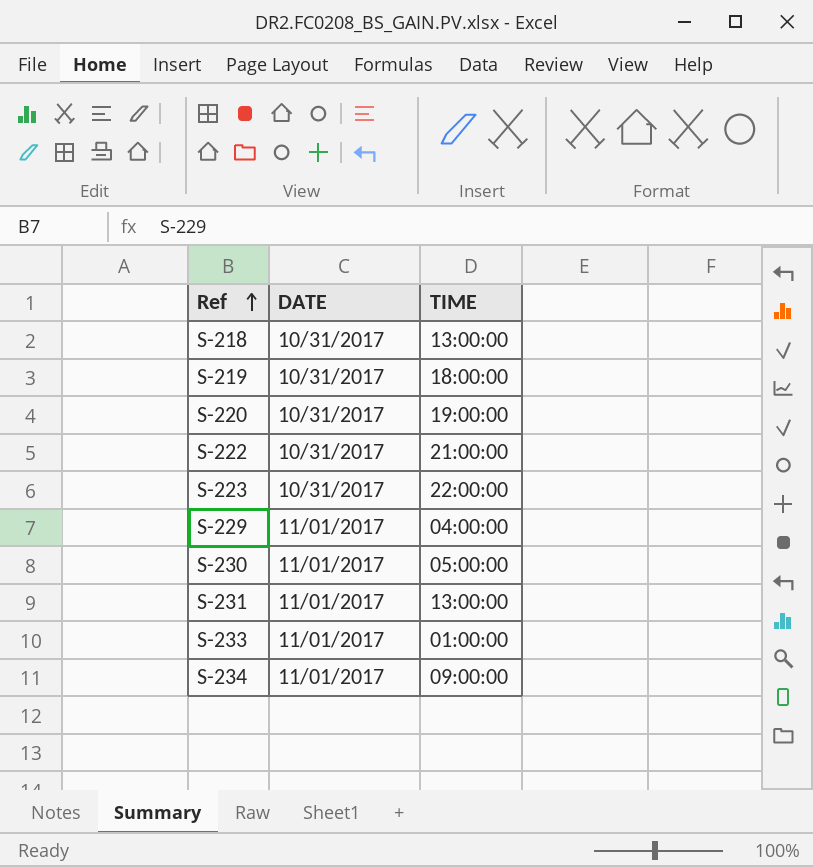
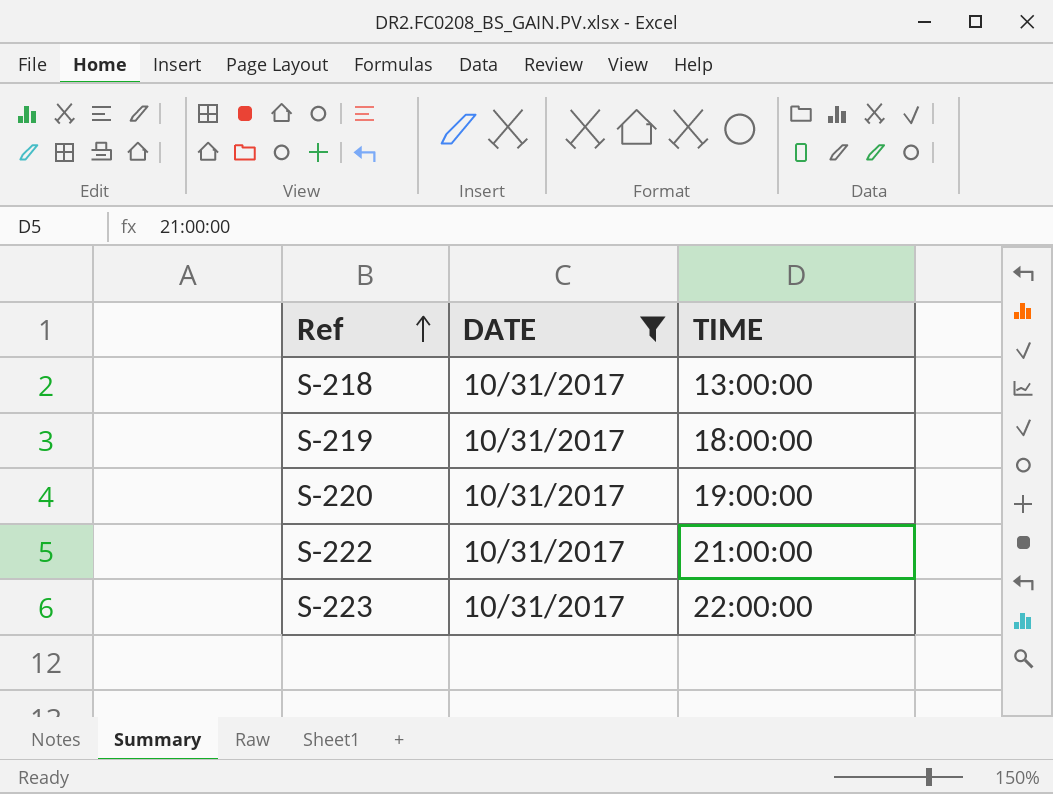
filter: none -> DATE = 10/31/2017

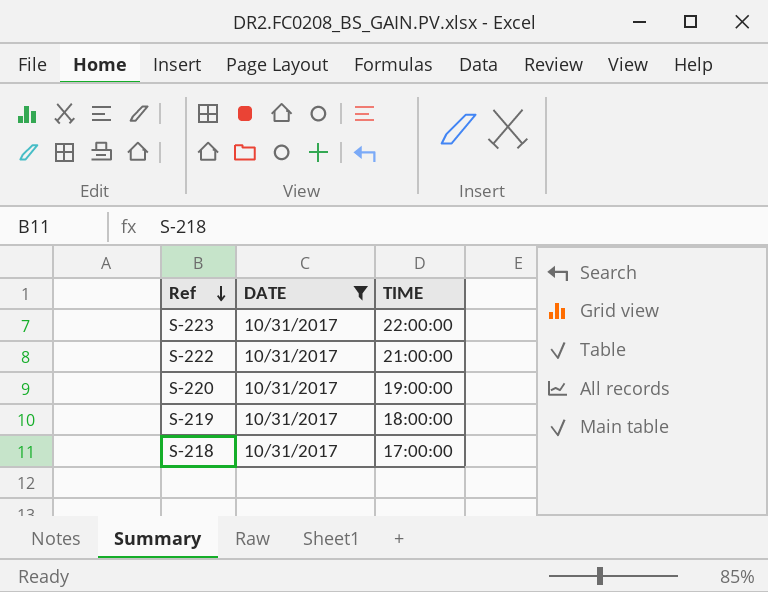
row order: Ref ascending -> Ref descending
S-218 | TIME: 13:00:00 -> 17:00:00

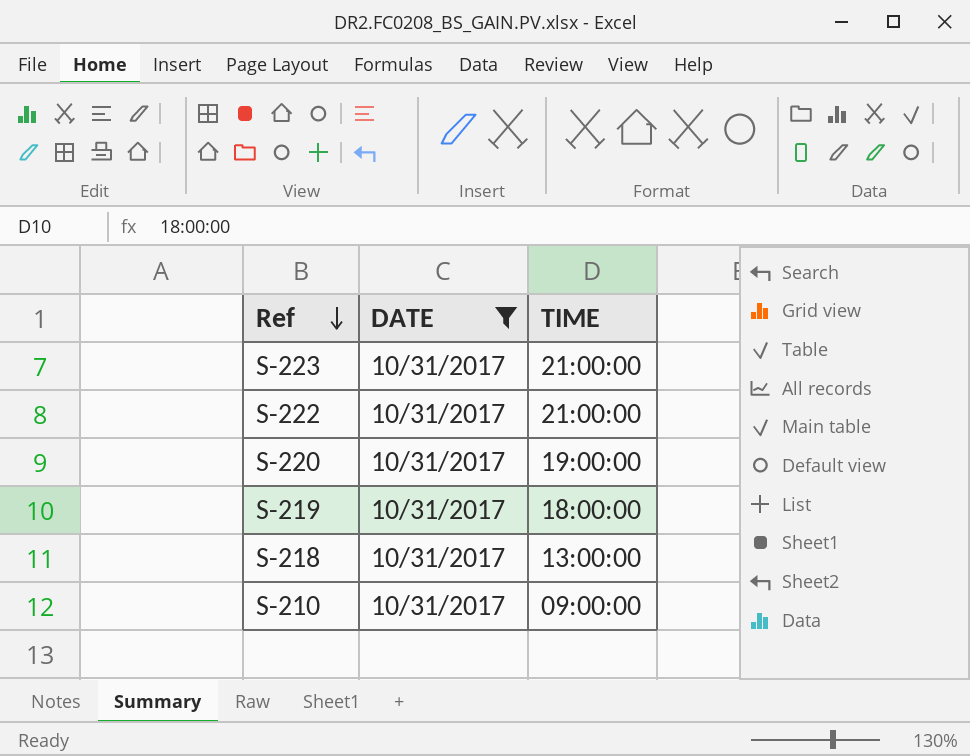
S-223 | TIME: 22:00:00 -> 21:00:00
S-218 | TIME: 17:00:00 -> 13:00:00
row S-210: none -> 10/31/2017 | 09:00:00

